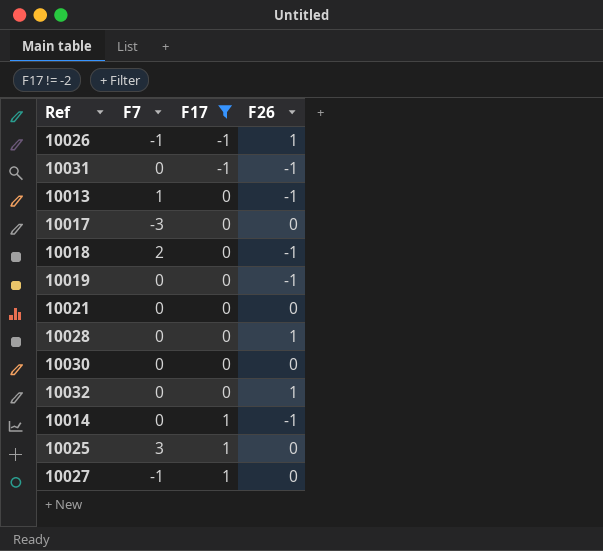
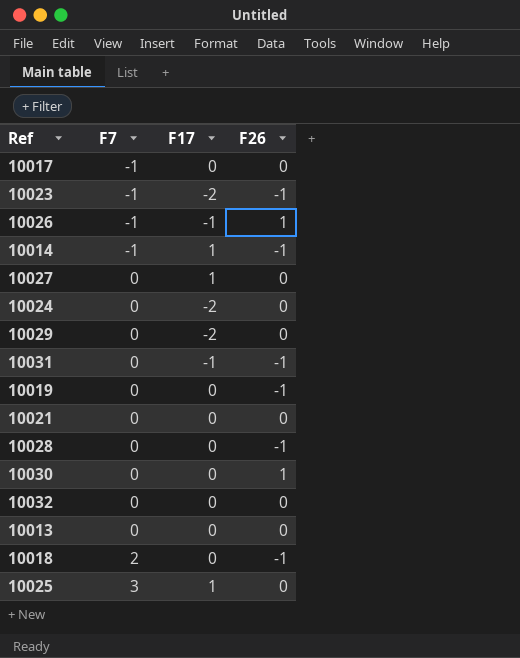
filter: F17 != -2 -> none
row order: F17 ascending -> F7 ascending
10017 | F7: -3 -> -1
10014 | F7: 0 -> -1
10027 | F7: -1 -> 0
10028 | F26: 1 -> -1
10030 | F26: 0 -> 1
10032 | F26: 1 -> 0
10013 | F7: 1 -> 0
10013 | F26: -1 -> 0

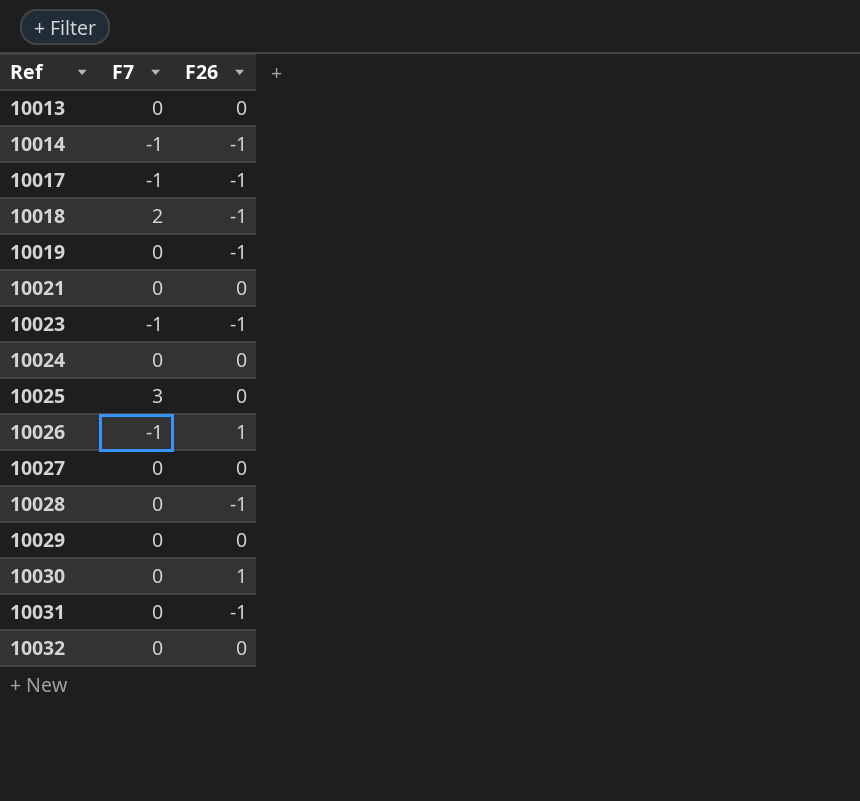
row order: F7 ascending -> Ref ascending
column F17 | position: 3 -> none
10017 | F26: 0 -> -1

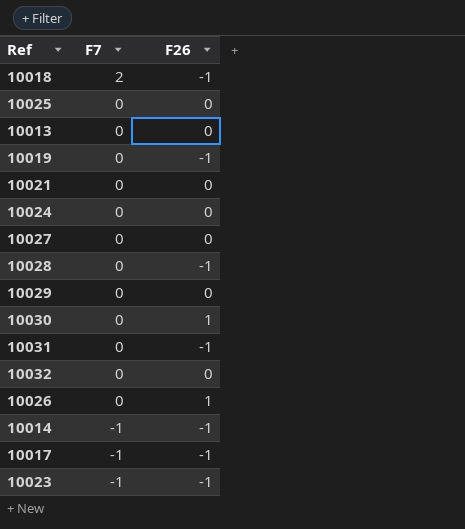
row order: Ref ascending -> F7 descending
10025 | F7: 3 -> 0
10026 | F7: -1 -> 0

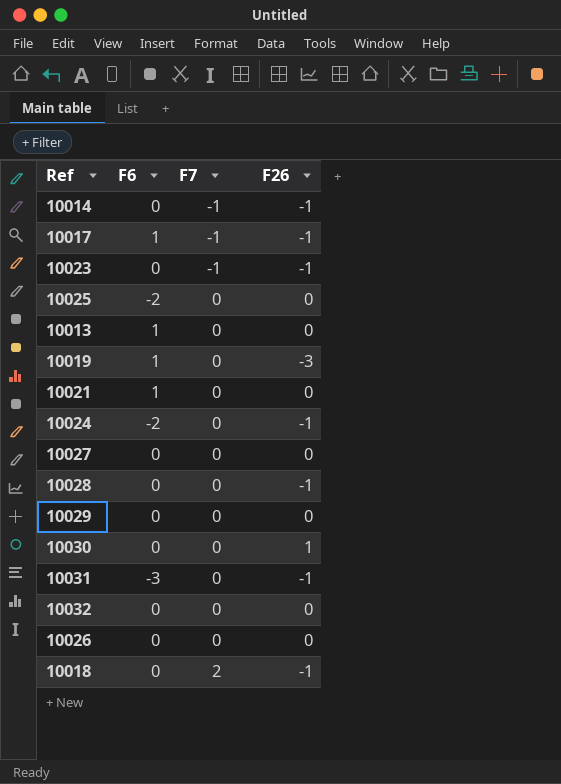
row order: F7 descending -> F7 ascending
column F6 | position: none -> 2
10019 | F26: -1 -> -3
10024 | F26: 0 -> -1
10026 | F26: 1 -> 0

